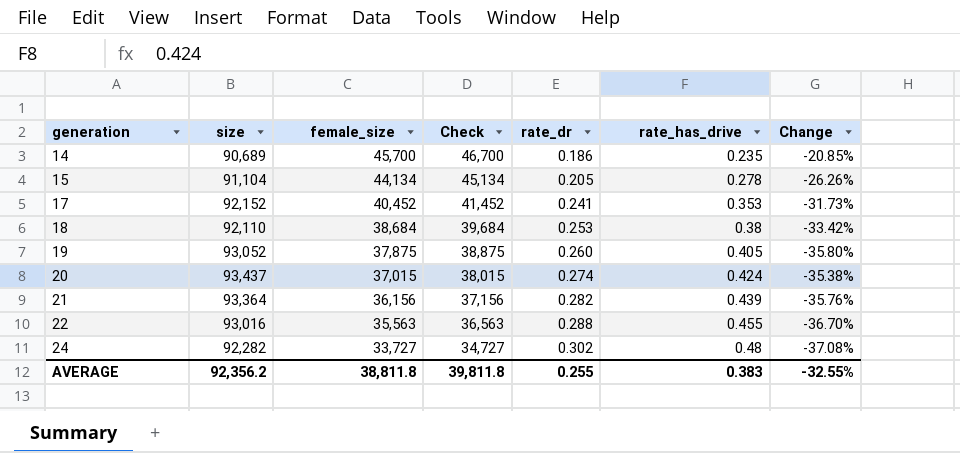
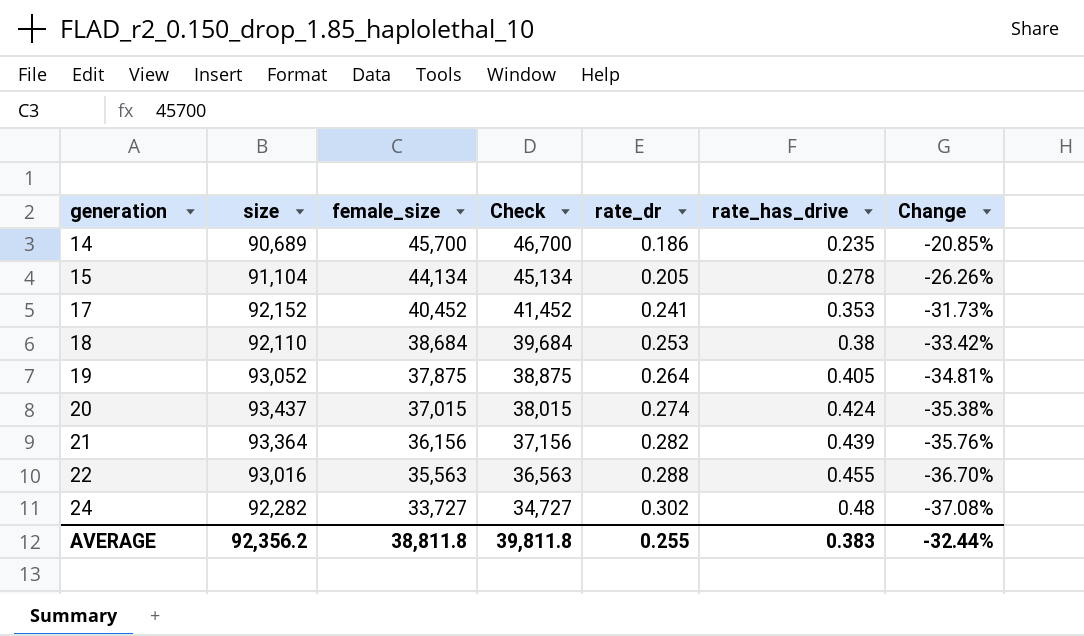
19 | rate_dr: 0.260 -> 0.264
19 | Change: -35.80% -> -34.81%
AVERAGE | Change: -32.55% -> -32.44%

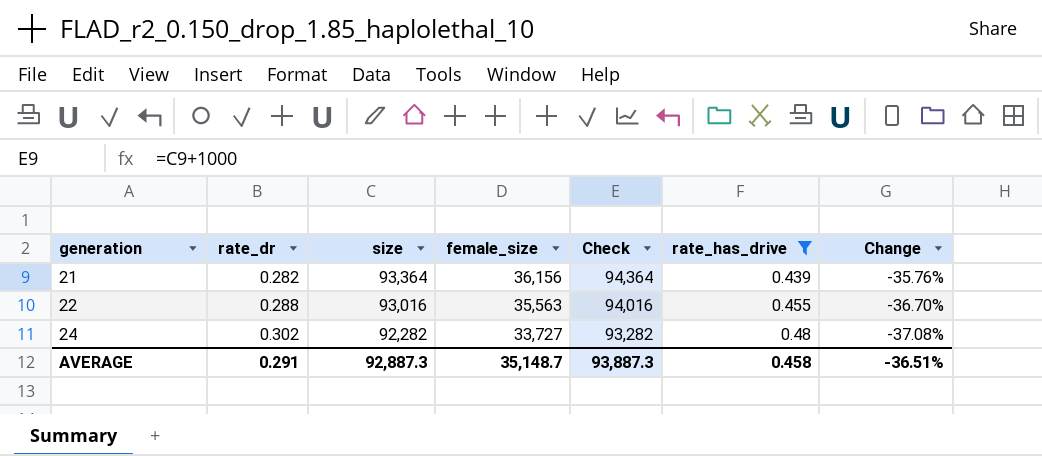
filter: none -> rate_has_drive >= 0.439
column rate_dr | position: 5 -> 2
column Check | formula: [female_size] + 1000 -> [size] + 1000
AVERAGE | rate_dr: 0.255 -> 0.291
AVERAGE | size: 92,356.2 -> 92,887.3
AVERAGE | female_size: 38,811.8 -> 35,148.7
AVERAGE | Check: 39,811.8 -> 93,887.3
AVERAGE | rate_has_drive: 0.383 -> 0.458
AVERAGE | Change: -32.44% -> -36.51%

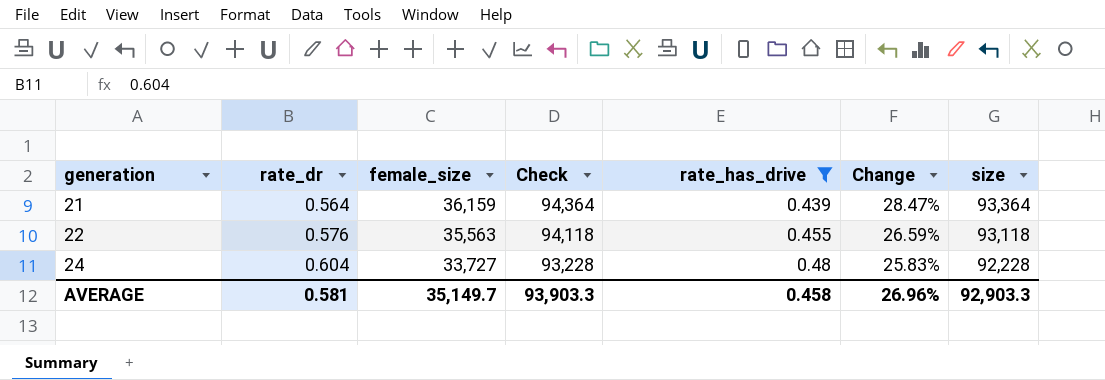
column size | position: 3 -> 7
21 | rate_dr: 0.282 -> 0.564
21 | female_size: 36,156 -> 36,159
21 | Change: -35.76% -> 28.47%
22 | rate_dr: 0.288 -> 0.576
22 | Check: 94,016 -> 94,118
22 | Change: -36.70% -> 26.59%
22 | size: 93,016 -> 93,118
24 | rate_dr: 0.302 -> 0.604
24 | Check: 93,282 -> 93,228
24 | Change: -37.08% -> 25.83%
24 | size: 92,282 -> 92,228
AVERAGE | rate_dr: 0.291 -> 0.581
AVERAGE | female_size: 35,148.7 -> 35,149.7
AVERAGE | Check: 93,887.3 -> 93,903.3
AVERAGE | Change: -36.51% -> 26.96%
AVERAGE | size: 92,887.3 -> 92,903.3

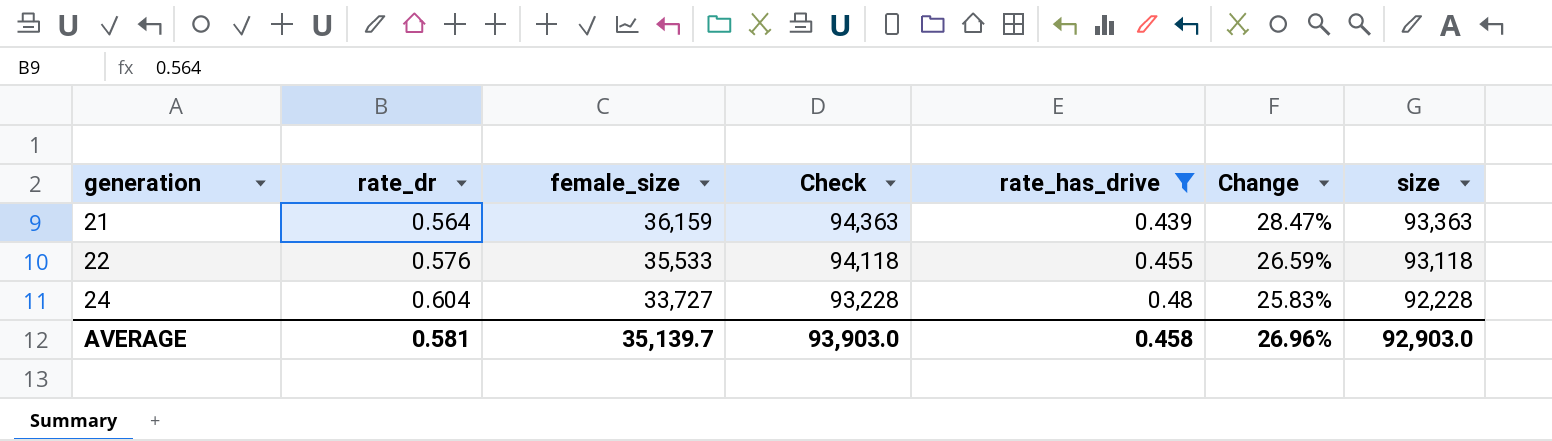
21 | Check: 94,364 -> 94,363
21 | size: 93,364 -> 93,363
22 | female_size: 35,563 -> 35,533
AVERAGE | female_size: 35,149.7 -> 35,139.7
AVERAGE | Check: 93,903.3 -> 93,903.0
AVERAGE | size: 92,903.3 -> 92,903.0

